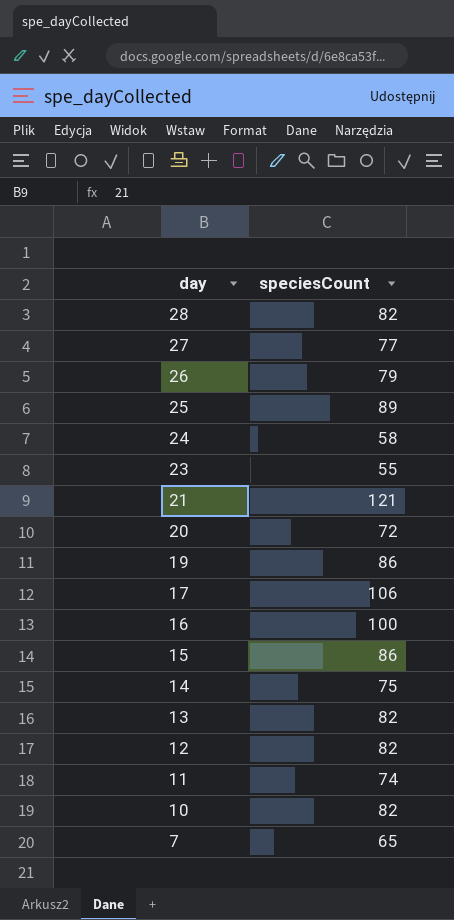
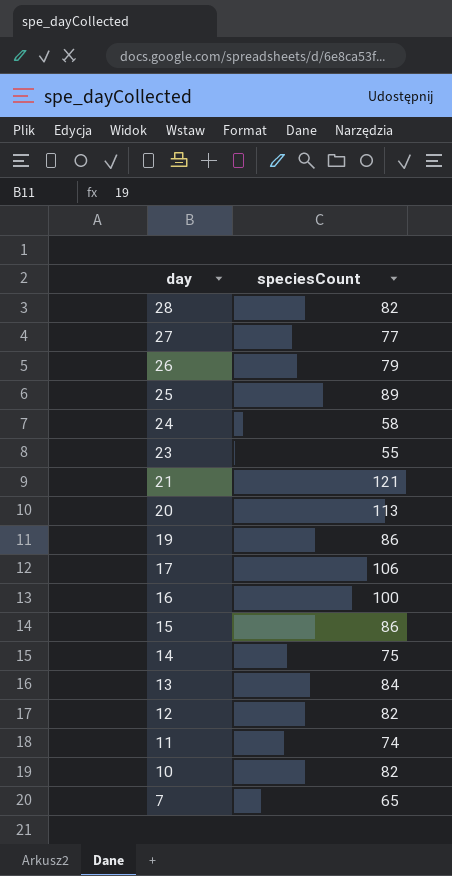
20 | speciesCount: 72 -> 113
13 | speciesCount: 82 -> 84

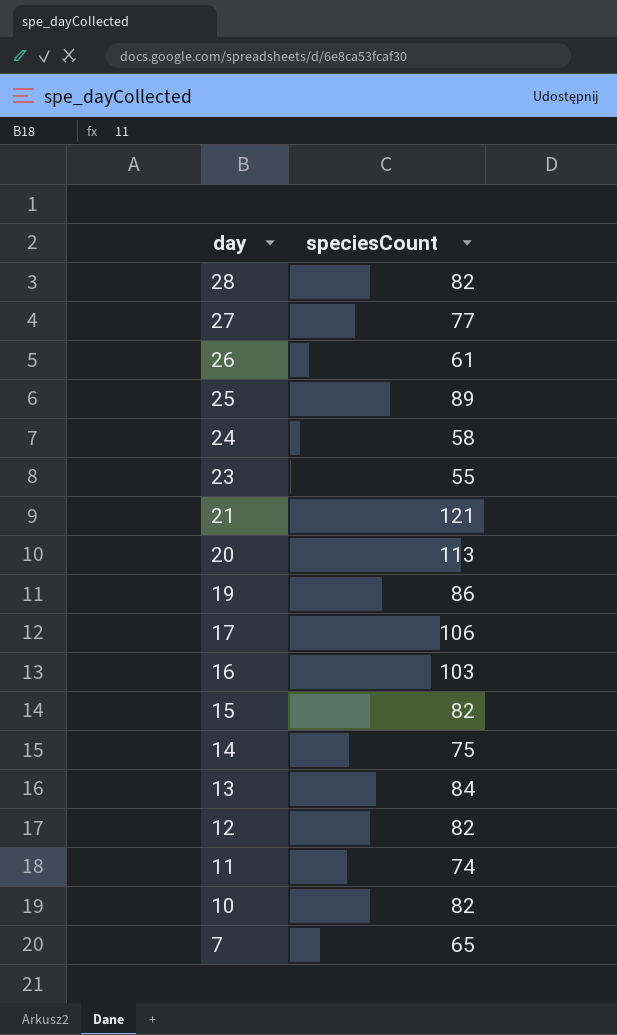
26 | speciesCount: 79 -> 61
16 | speciesCount: 100 -> 103
15 | speciesCount: 86 -> 82

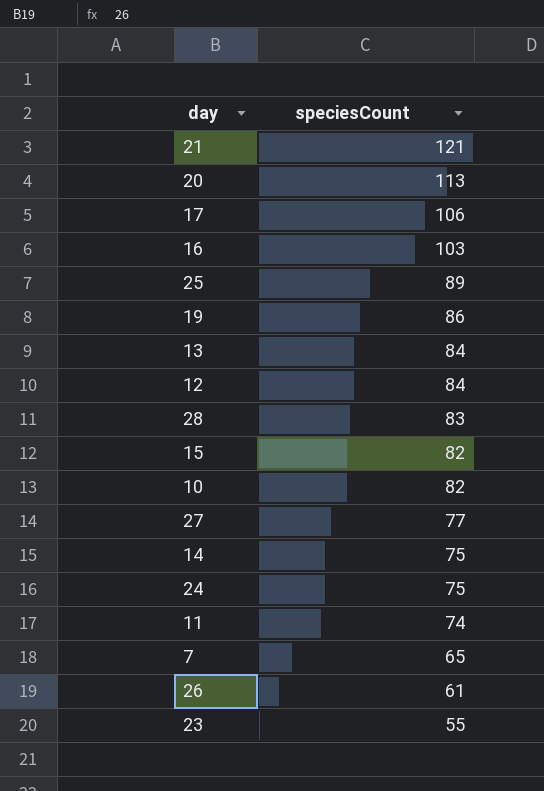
row order: day descending -> speciesCount descending
12 | speciesCount: 82 -> 84
28 | speciesCount: 82 -> 83
24 | speciesCount: 58 -> 75

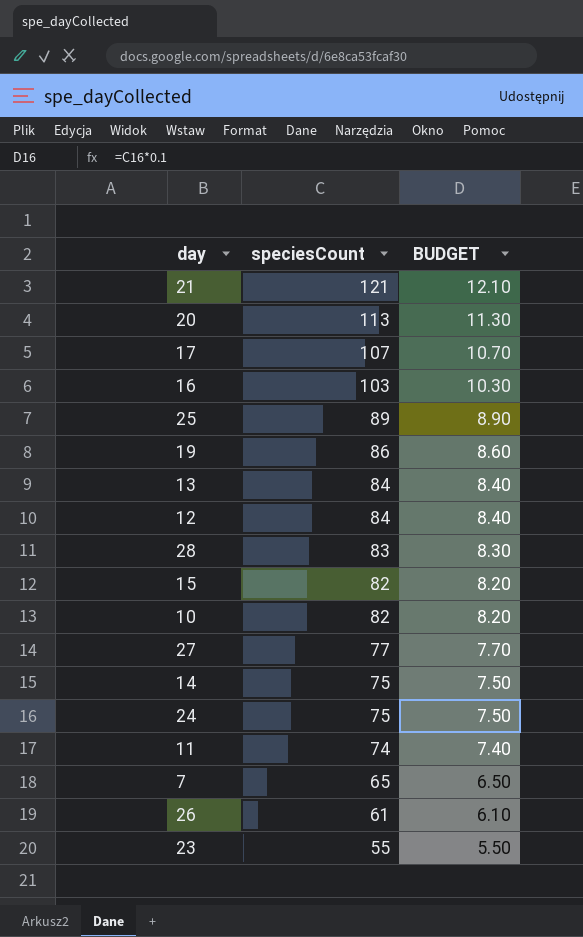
column BUDGET | formula: none -> [speciesCount] * 0.1
17 | speciesCount: 106 -> 107

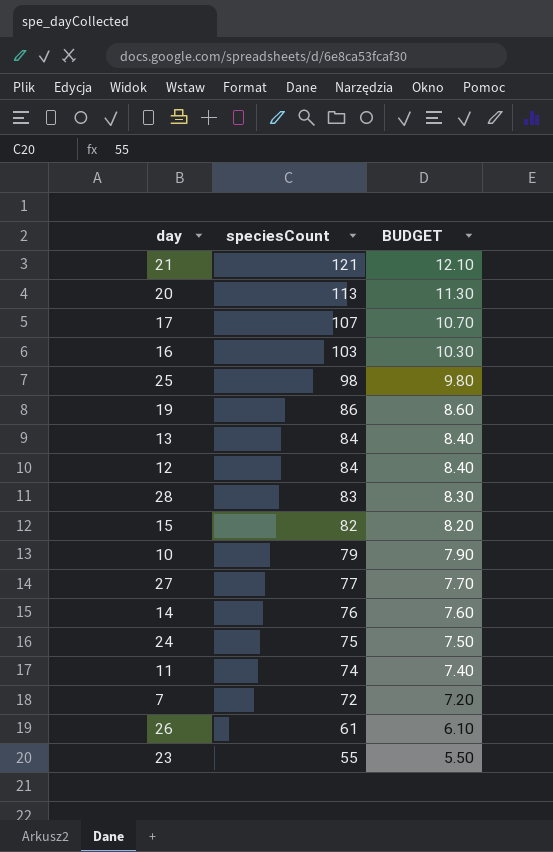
25 | speciesCount: 89 -> 98
25 | BUDGET: 8.90 -> 9.80
10 | speciesCount: 82 -> 79
10 | BUDGET: 8.20 -> 7.90
14 | speciesCount: 75 -> 76
14 | BUDGET: 7.50 -> 7.60
7 | speciesCount: 65 -> 72
7 | BUDGET: 6.50 -> 7.20

